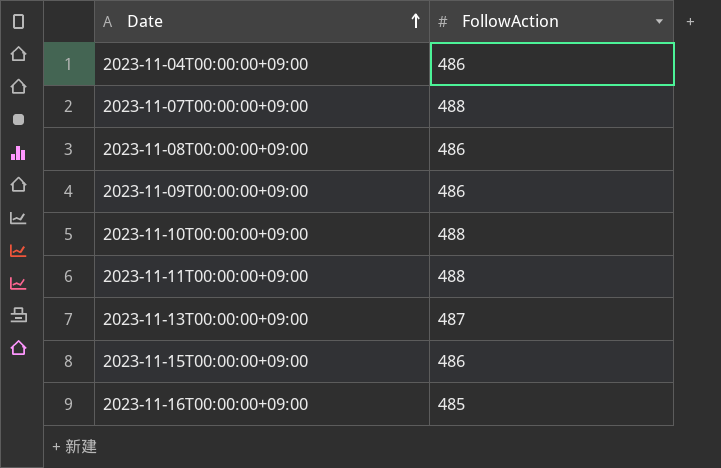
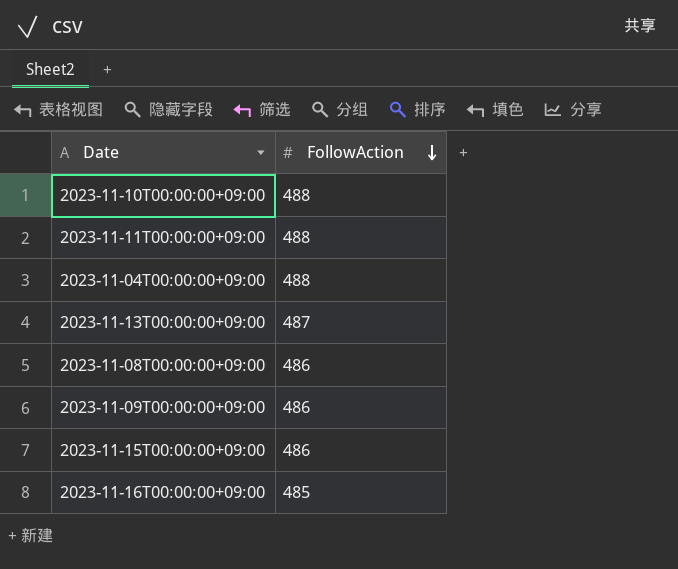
row order: Date ascending -> FollowAction descending
row 2023-11-07T00:00:00+09:00: 488 -> none
2023-11-04T00:00:00+09:00 | FollowAction: 486 -> 488

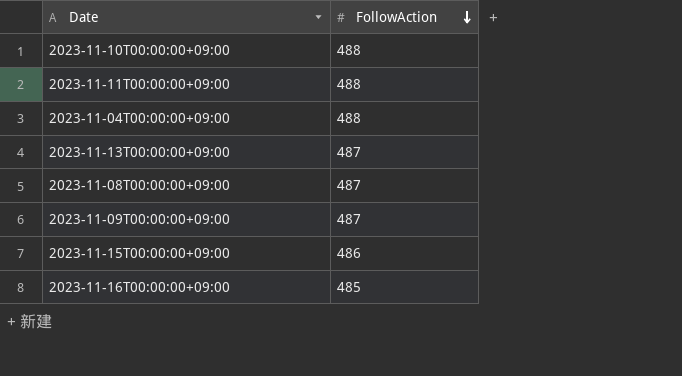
2023-11-08T00:00:00+09:00 | FollowAction: 486 -> 487
2023-11-09T00:00:00+09:00 | FollowAction: 486 -> 487

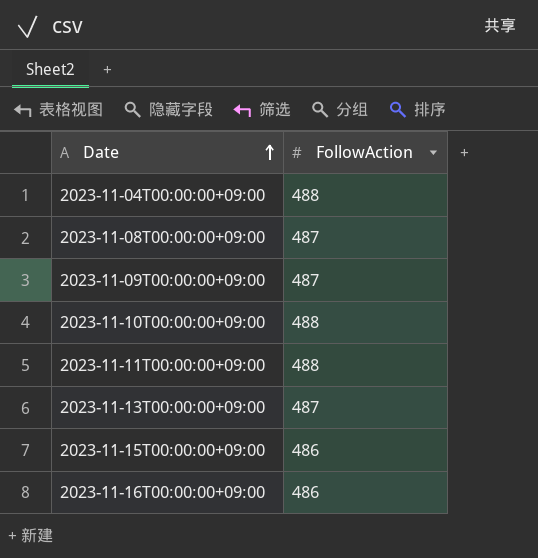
row order: FollowAction descending -> Date ascending
2023-11-16T00:00:00+09:00 | FollowAction: 485 -> 486

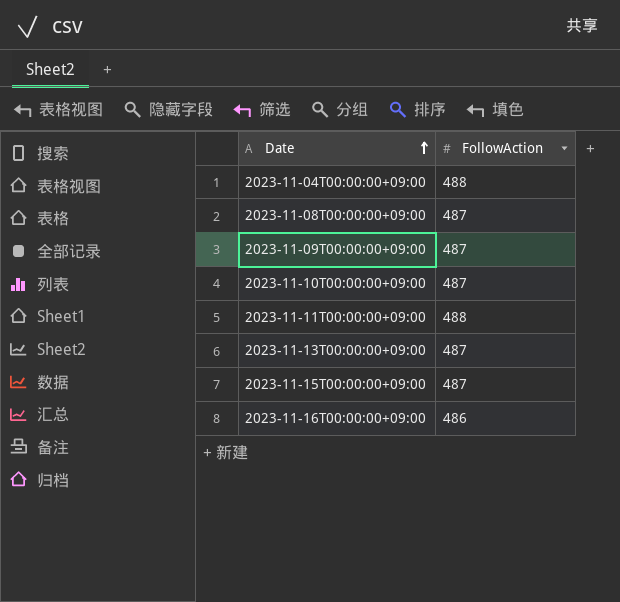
2023-11-10T00:00:00+09:00 | FollowAction: 488 -> 487
2023-11-15T00:00:00+09:00 | FollowAction: 486 -> 487

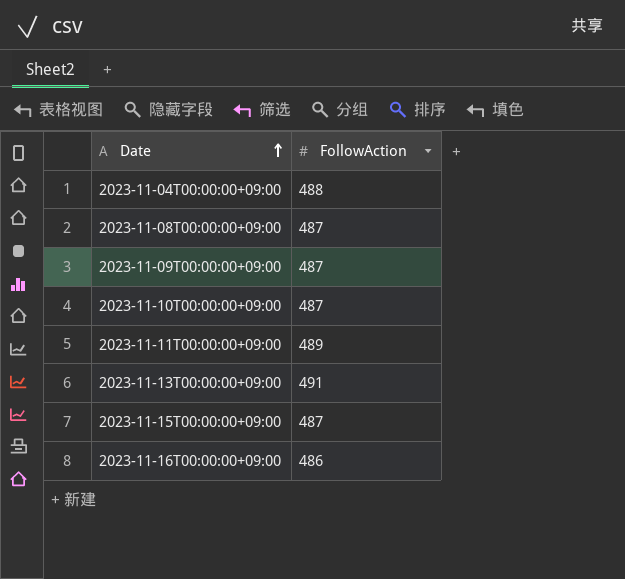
2023-11-11T00:00:00+09:00 | FollowAction: 488 -> 489
2023-11-13T00:00:00+09:00 | FollowAction: 487 -> 491

